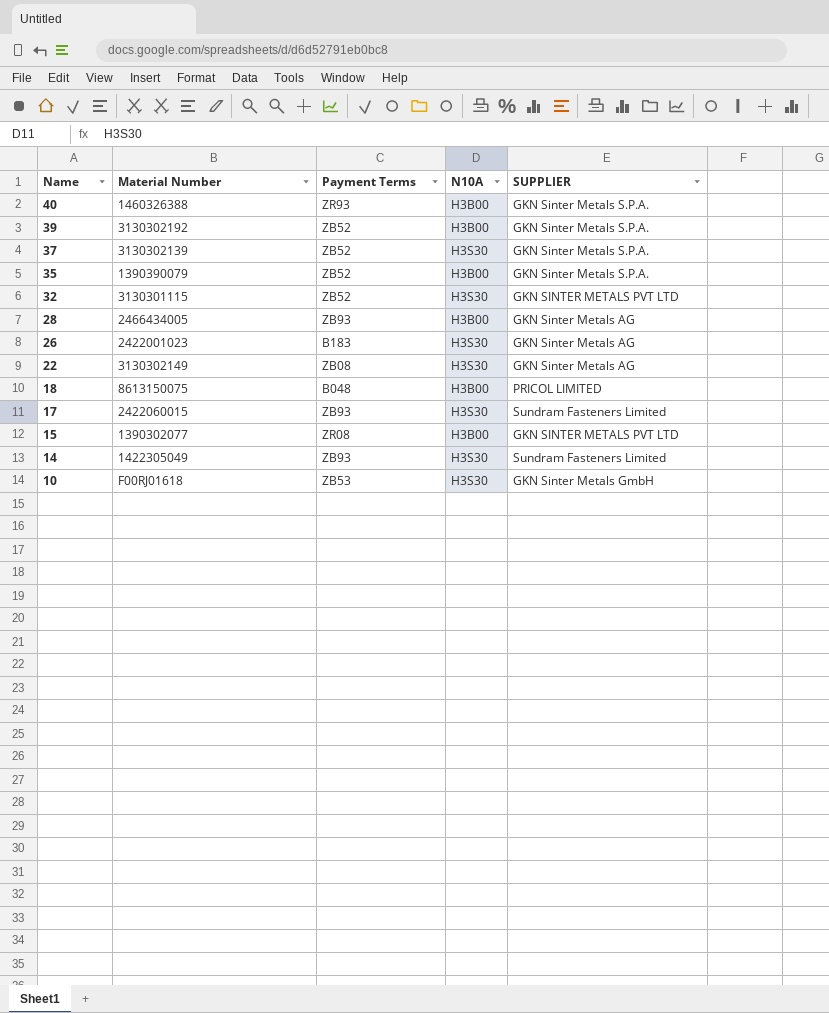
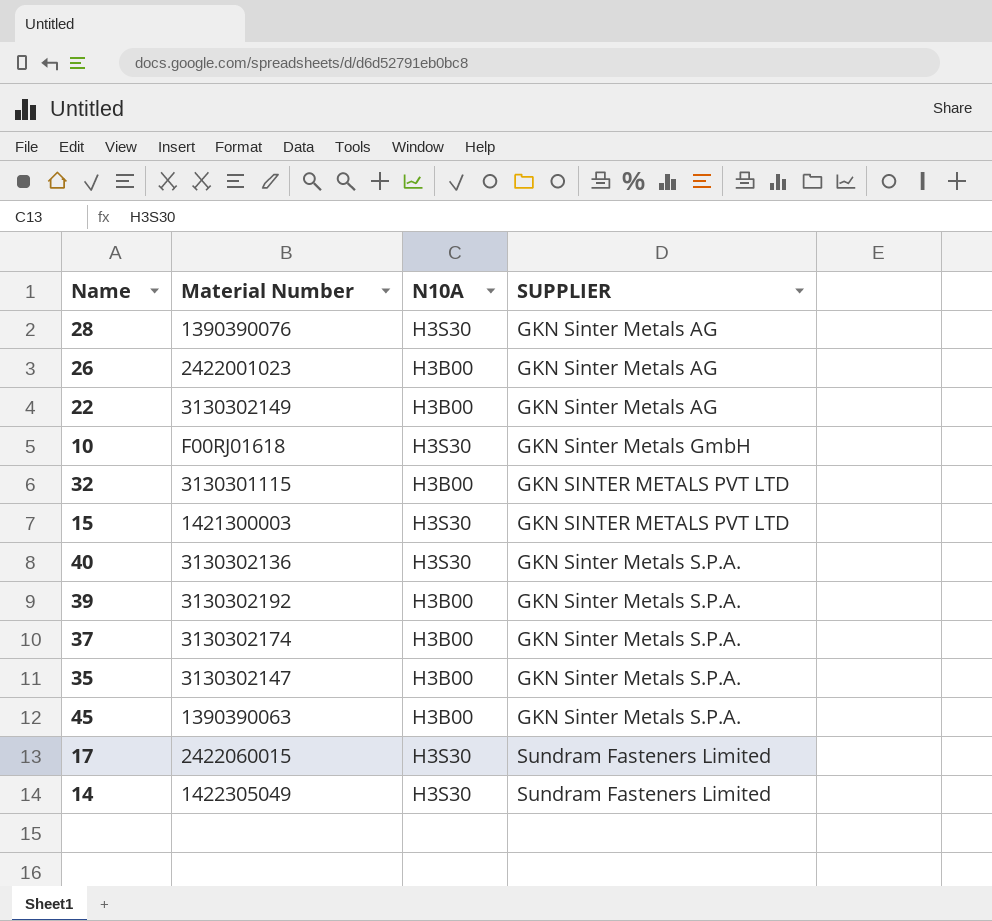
row order: Name descending -> SUPPLIER ascending
column Payment Terms | position: 3 -> none
row 18: 8613150075 | B048 | H3B00 | PRICOL LIMITED -> none
28 | Material Number: 2466434005 -> 1390390076
28 | N10A: H3B00 -> H3S30
26 | N10A: H3S30 -> H3B00
22 | N10A: H3S30 -> H3B00
32 | N10A: H3S30 -> H3B00
15 | Material Number: 1390302077 -> 1421300003
15 | N10A: H3B00 -> H3S30
40 | Material Number: 1460326388 -> 3130302136
40 | N10A: H3B00 -> H3S30
37 | Material Number: 3130302139 -> 3130302174
37 | N10A: H3S30 -> H3B00
35 | Material Number: 1390390079 -> 3130302147
row 45: none -> 1390390063 | H3B00 | GKN Sinter Metals S.P.A.

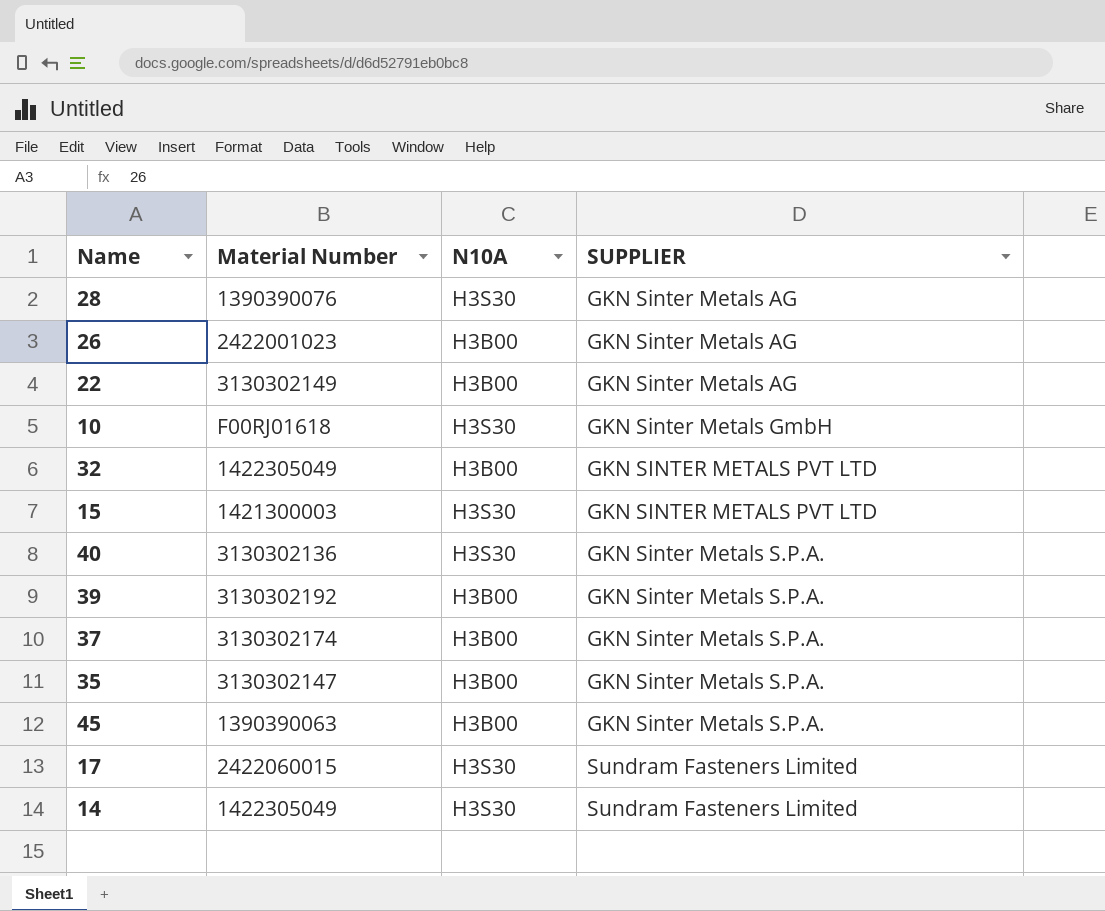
32 | Material Number: 3130301115 -> 1422305049

